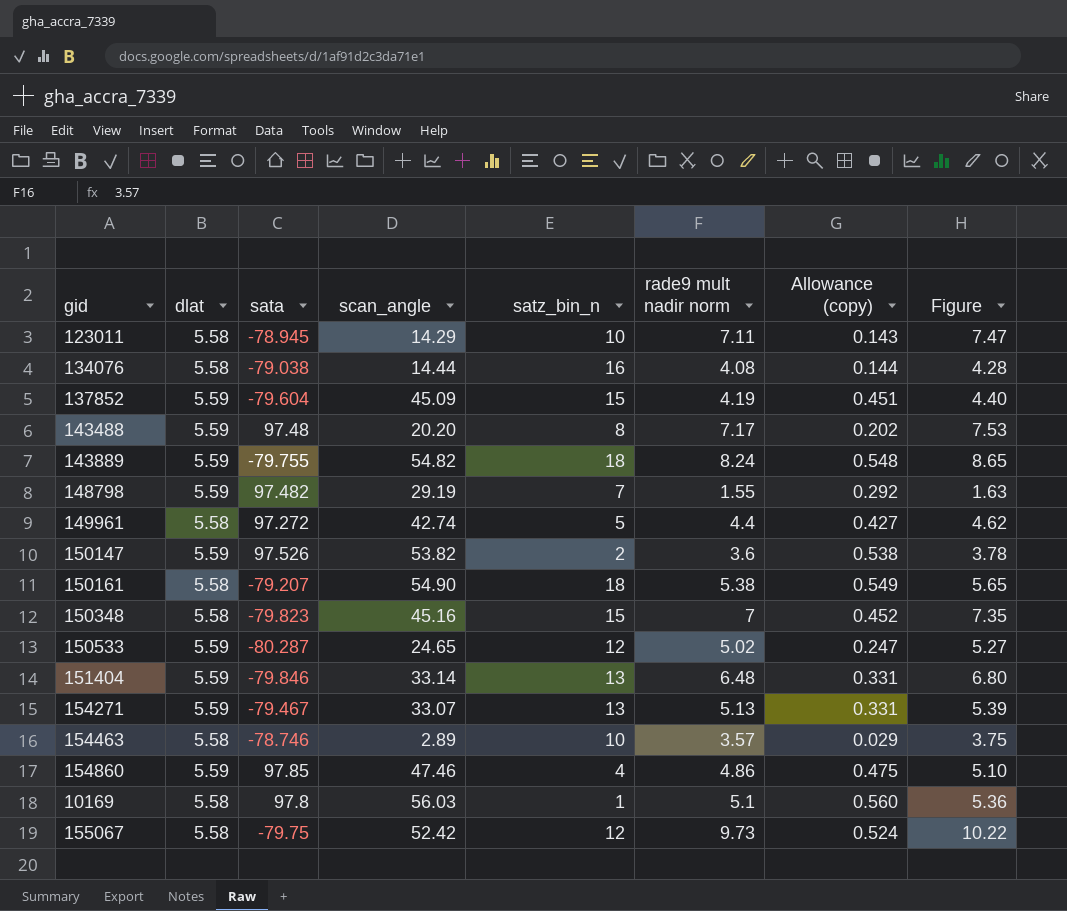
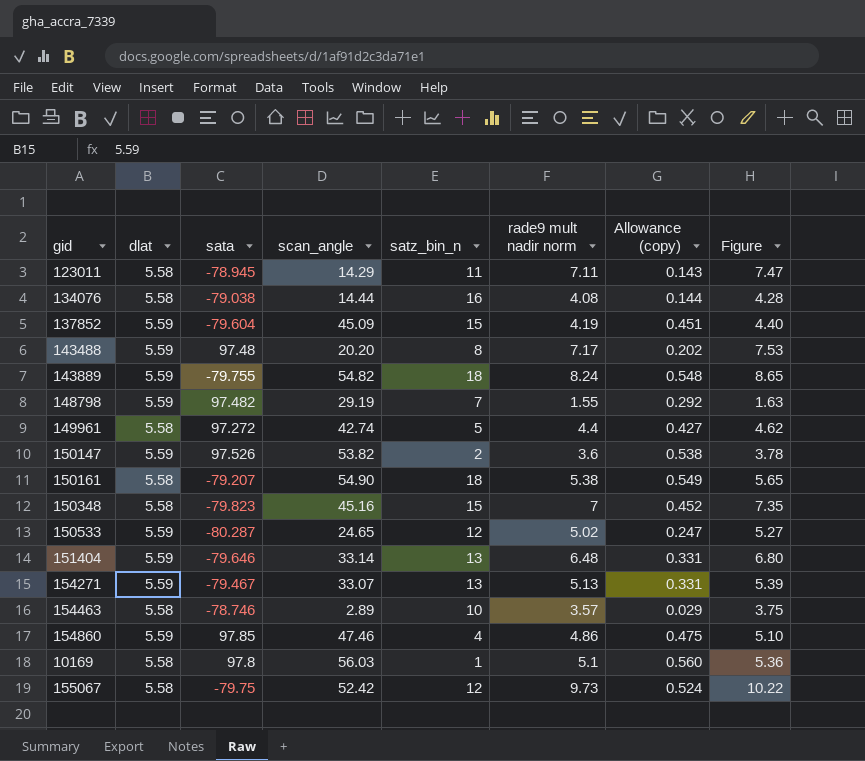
123011 | satz_bin_n: 10 -> 11
151404 | sata: -79.846 -> -79.646

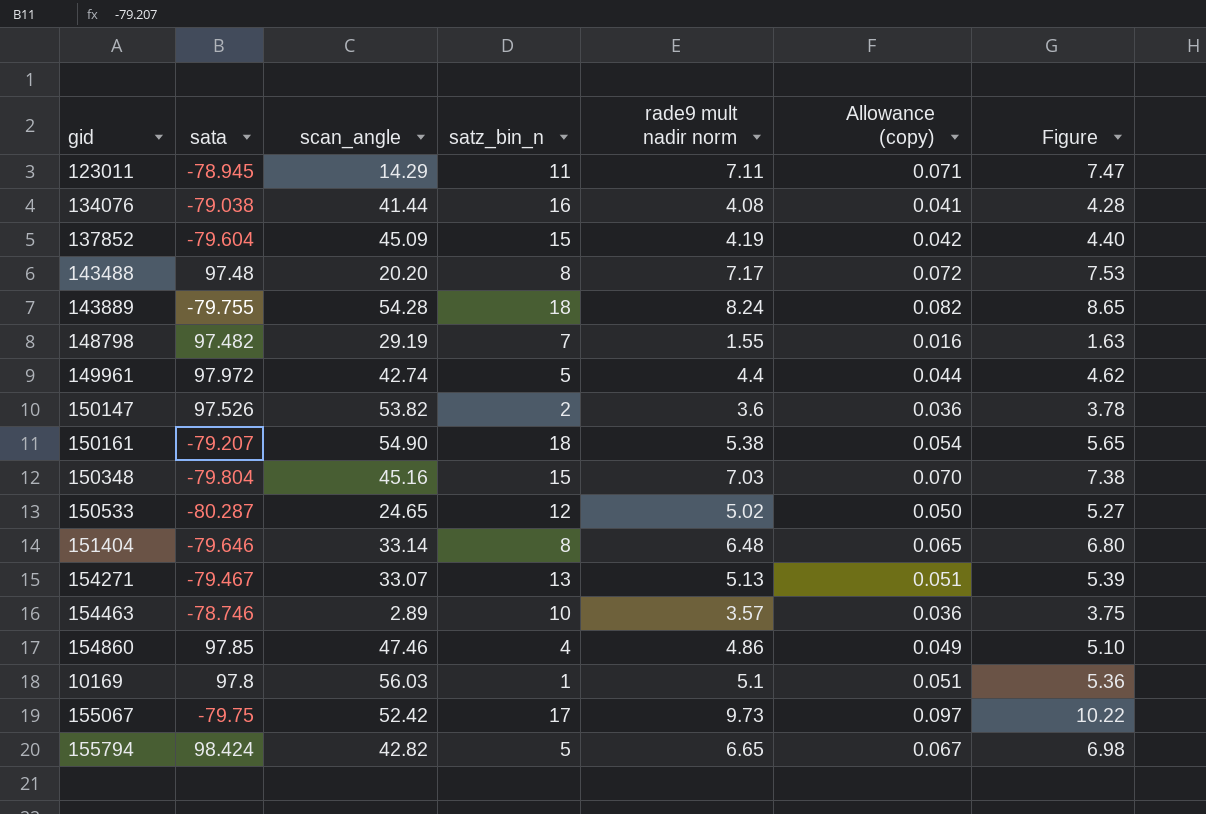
column dlat | position: 2 -> none
column Allowance (copy) | formula: [scan_angle] * 0.01 -> [rade9 mult nadir norm] * 0.01
134076 | scan_angle: 14.44 -> 41.44
143889 | scan_angle: 54.82 -> 54.28
149961 | sata: 97.272 -> 97.972
150348 | sata: -79.823 -> -79.804
150348 | rade9 mult nadir norm: 7 -> 7.03
150348 | Figure: 7.35 -> 7.38
151404 | satz_bin_n: 13 -> 8
155067 | satz_bin_n: 12 -> 17
row 155794: none -> 98.424 | 42.82 | 5 | 6.65 | 0.067 | 6.98

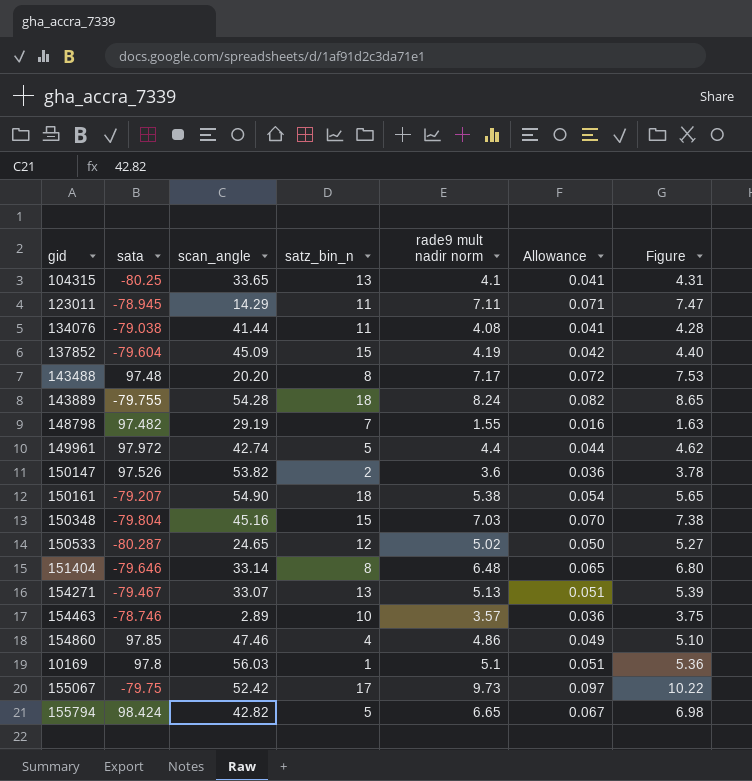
column name: Allowance (copy) -> Allowance
row 104315: none -> -80.25 | 33.65 | 13 | 4.1 | 0.041 | 4.31
134076 | satz_bin_n: 16 -> 11

